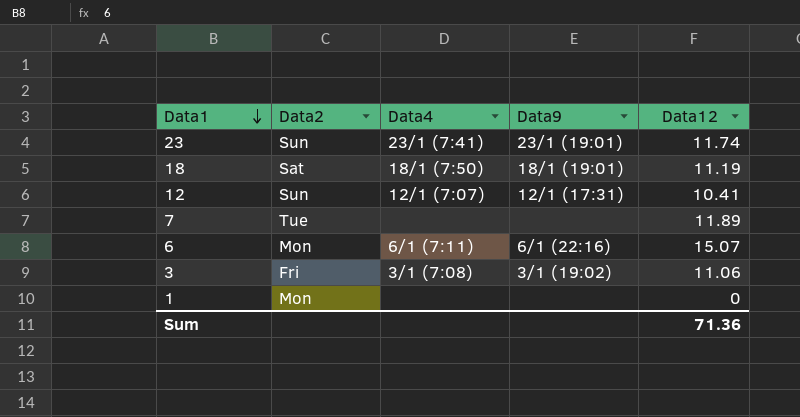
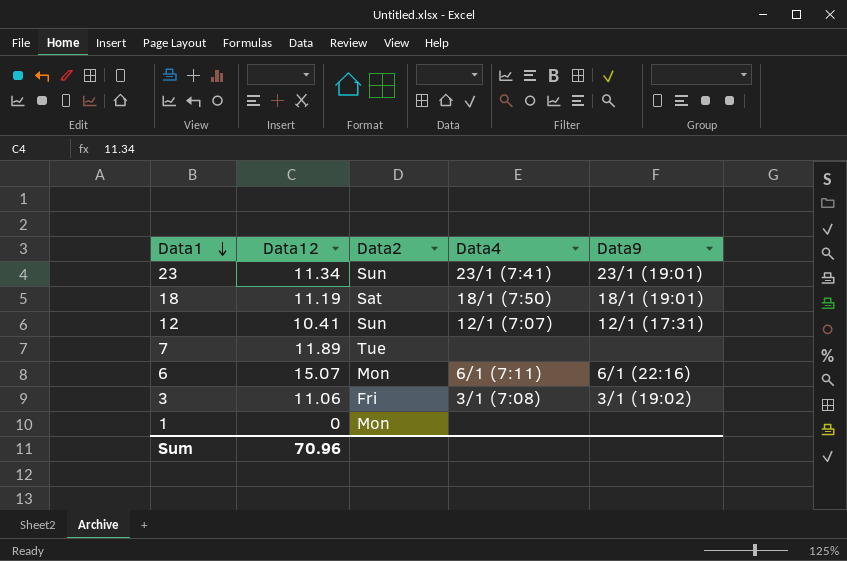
column Data12 | position: 5 -> 2
23 | Data12: 11.74 -> 11.34
Sum | Data12: 71.36 -> 70.96

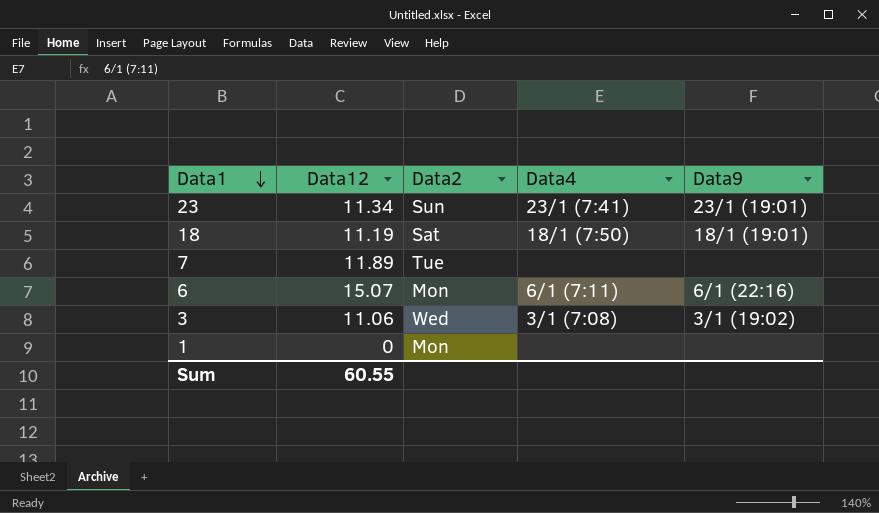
row 12: 10.41 | Sun | 12/1 (7:07) | 12/1 (17:31) -> none
3 | Data2: Fri -> Wed
Sum | Data12: 70.96 -> 60.55

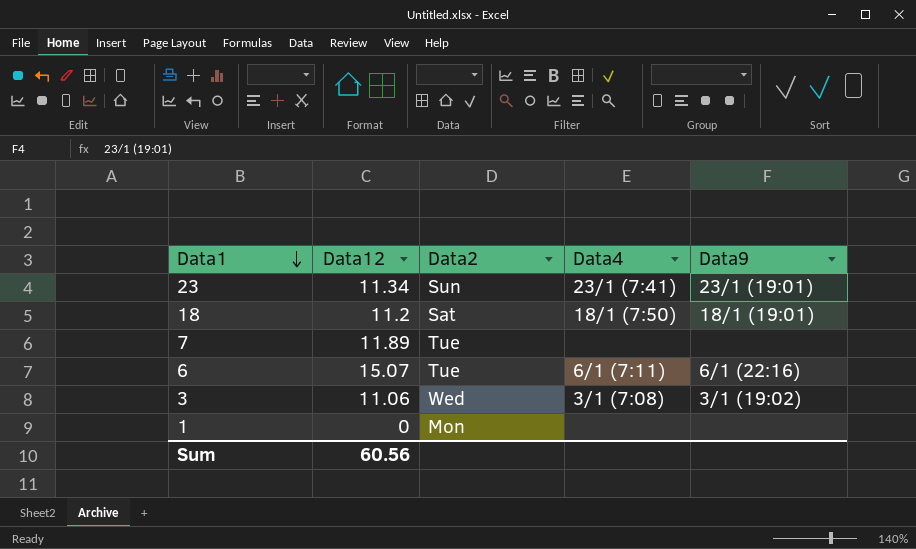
18 | Data12: 11.19 -> 11.2
6 | Data2: Mon -> Tue
Sum | Data12: 60.55 -> 60.56

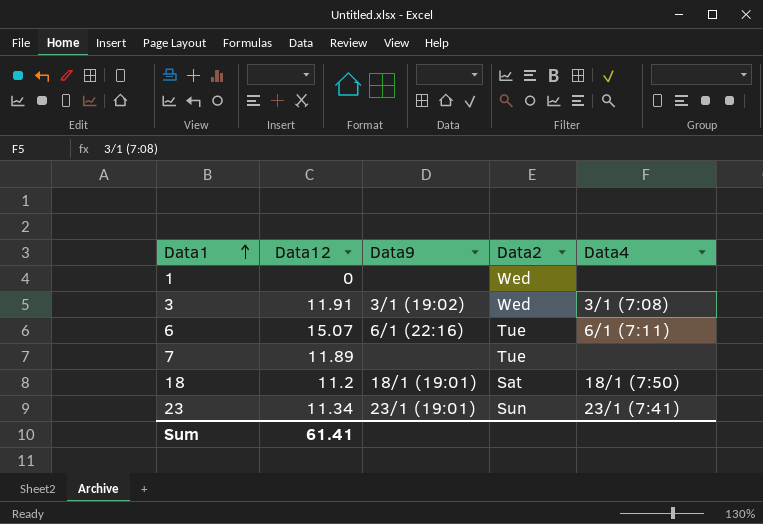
row order: Data1 descending -> Data1 ascending
column Data9 | position: 5 -> 3
1 | Data2: Mon -> Wed
3 | Data12: 11.06 -> 11.91
Sum | Data12: 60.56 -> 61.41

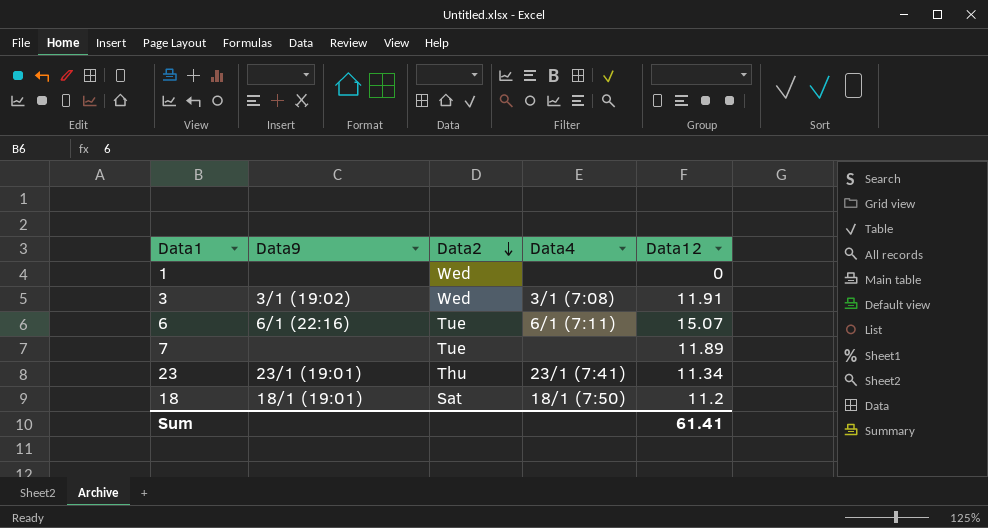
row order: Data1 ascending -> Data2 descending
column Data12 | position: 2 -> 5
23 | Data2: Sun -> Thu

